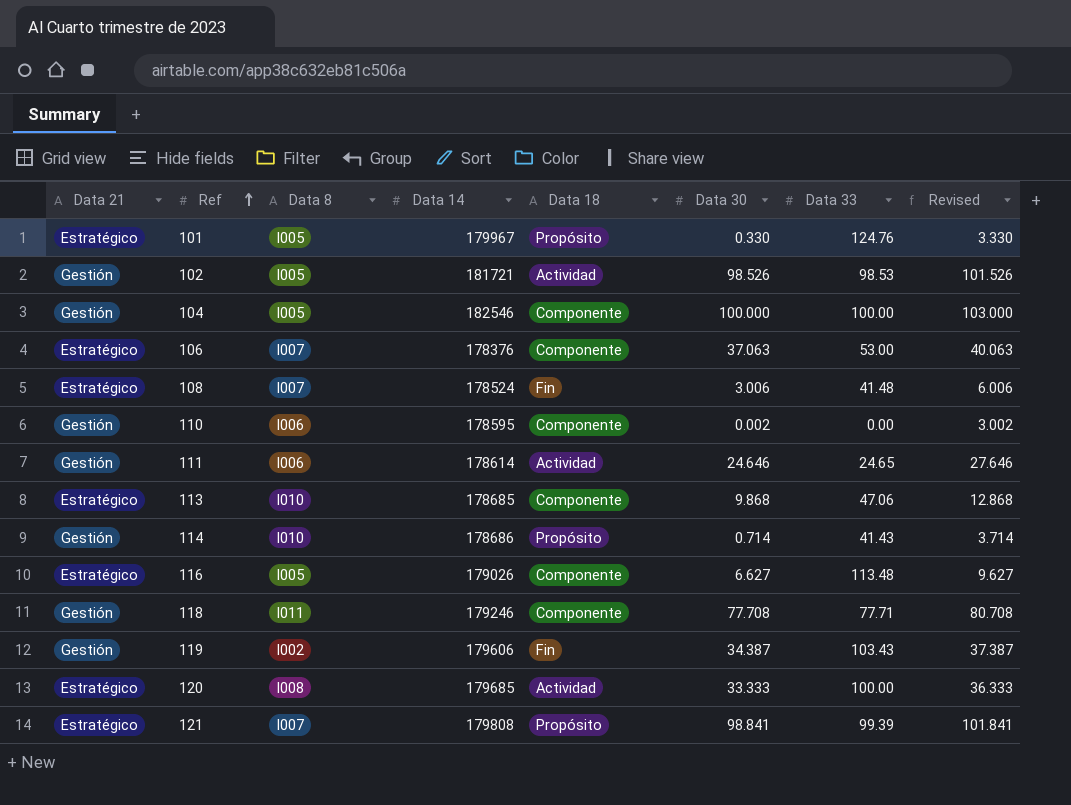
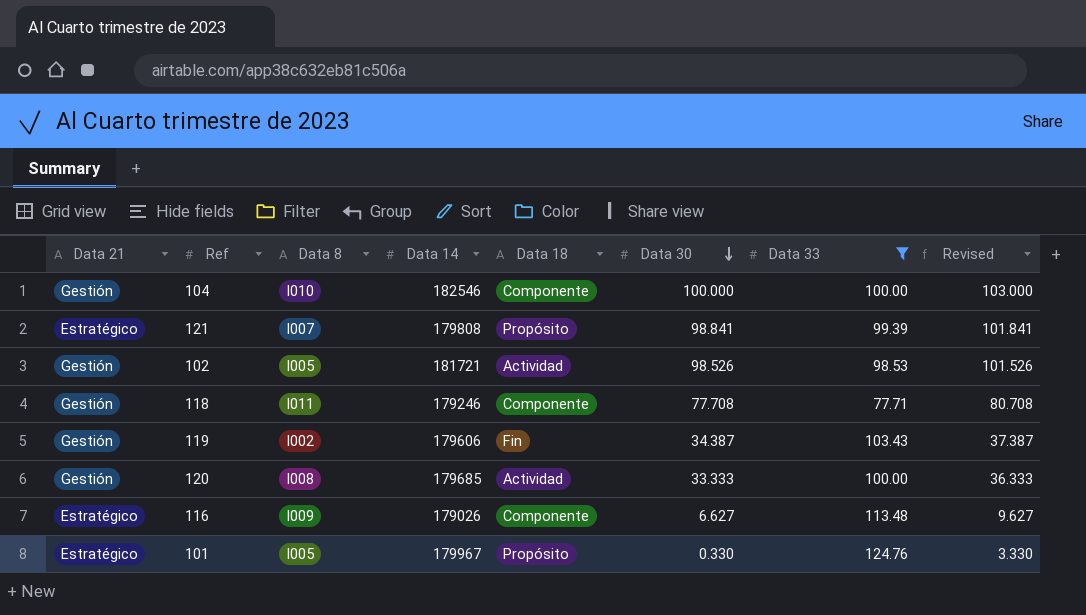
filter: none -> Data 33 >= 77.71
row order: Ref ascending -> Data 30 descending
104 | Data 8: I005 -> I010
120 | Data 21: Estratégico -> Gestión
116 | Data 8: I005 -> I009

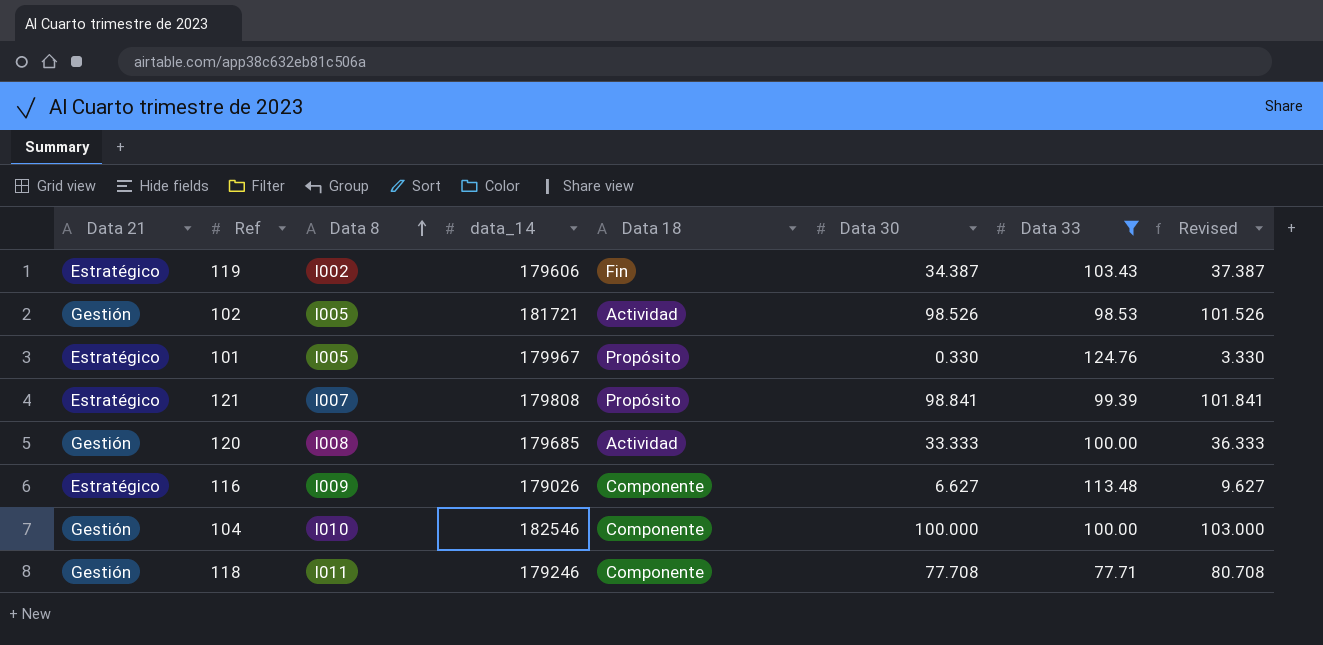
row order: Data 30 descending -> Data 8 ascending
column name: Data 14 -> data_14
119 | Data 21: Gestión -> Estratégico

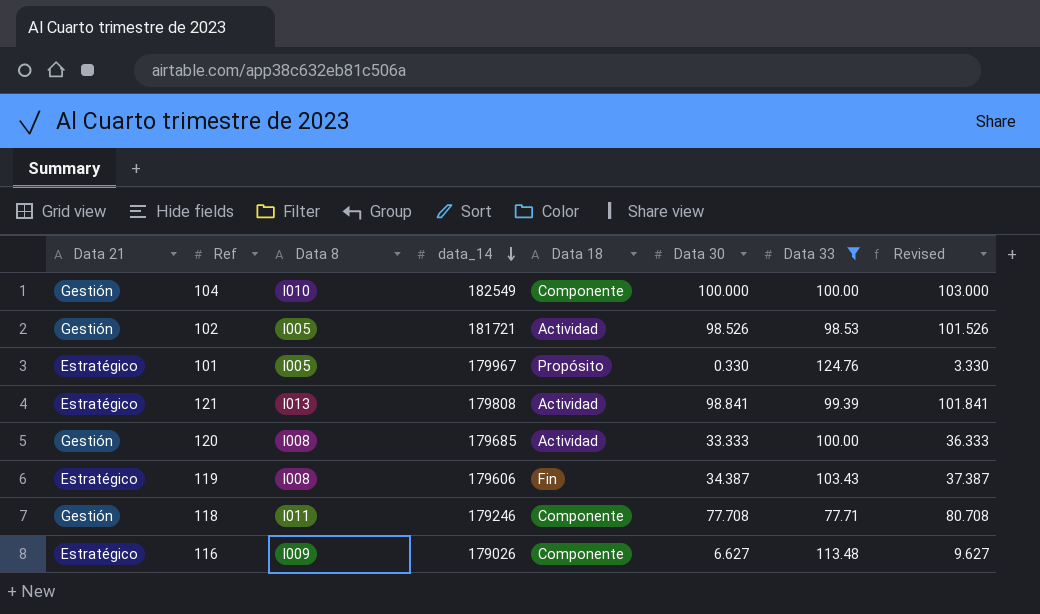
row order: Data 8 ascending -> data_14 descending
104 | data_14: 182546 -> 182549
121 | Data 8: I007 -> I013
121 | Data 18: Propósito -> Actividad
119 | Data 8: I002 -> I008

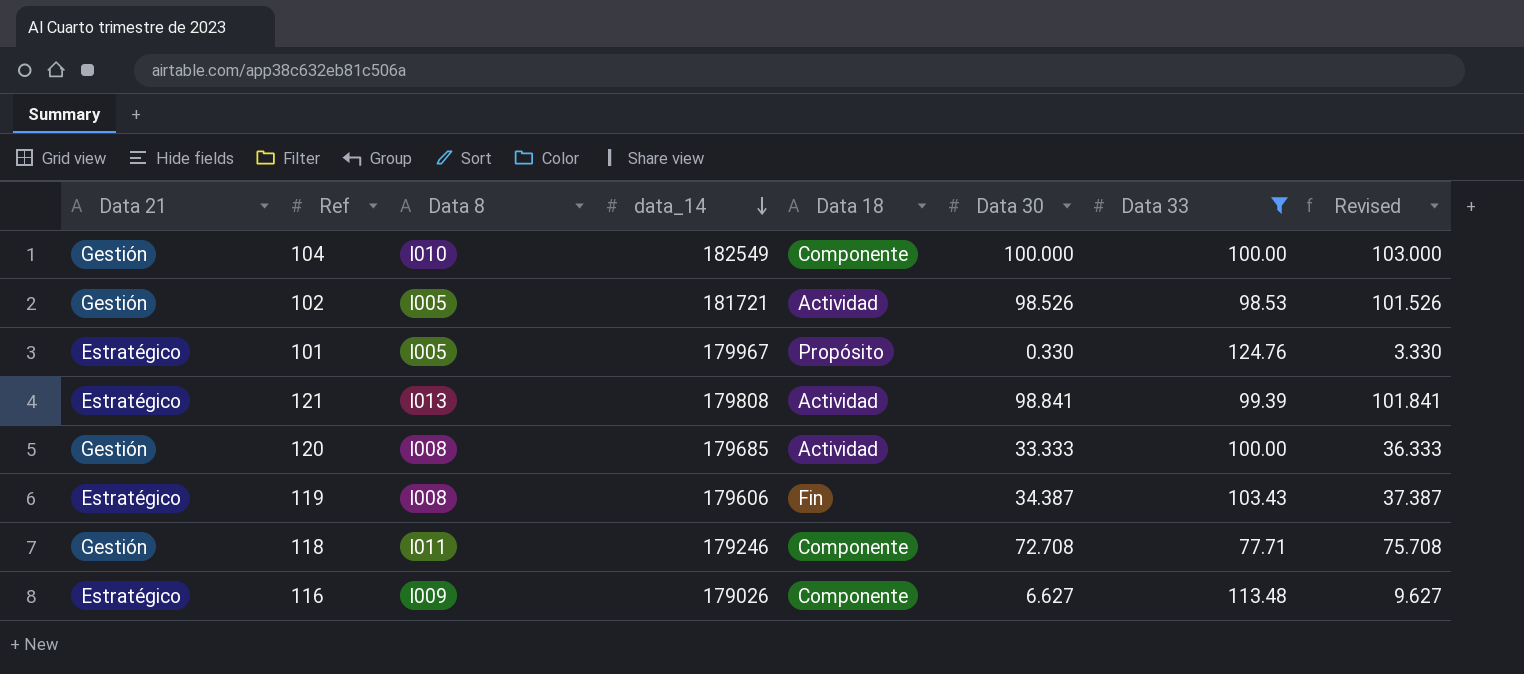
118 | Data 30: 77.708 -> 72.708
118 | Revised: 80.708 -> 75.708

